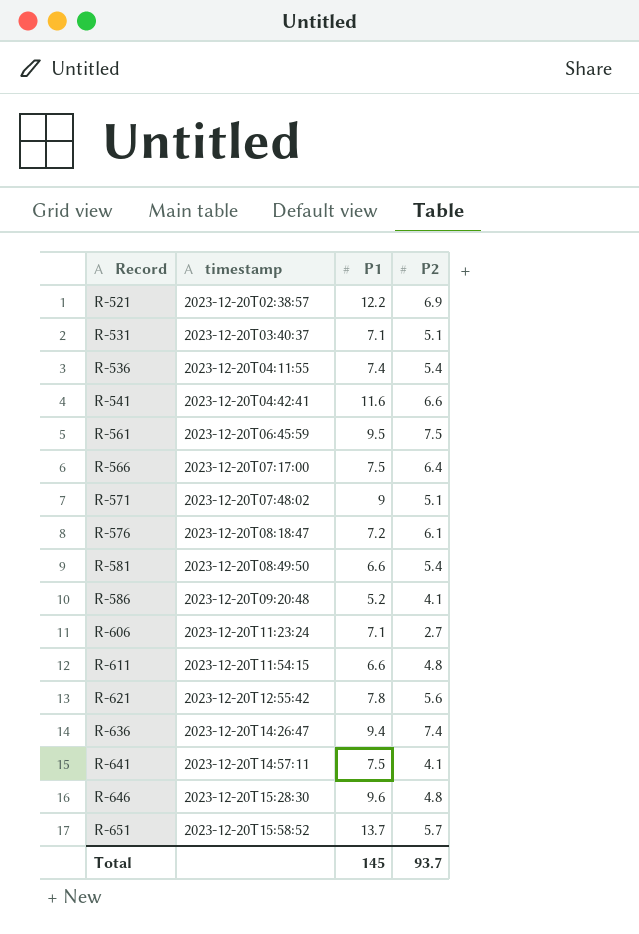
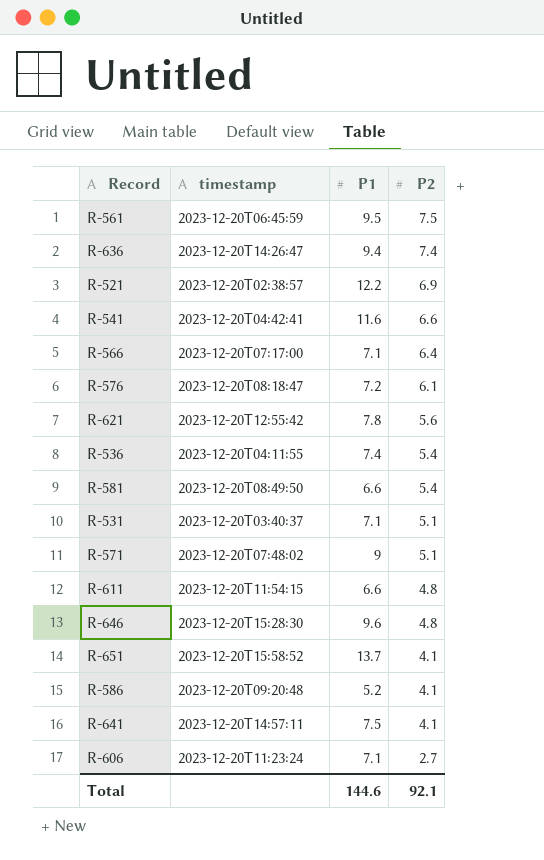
row order: Record ascending -> P2 descending
R-566 | P1: 7.5 -> 7.1
R-651 | P2: 5.7 -> 4.1
Total | P1: 145 -> 144.6
Total | P2: 93.7 -> 92.1

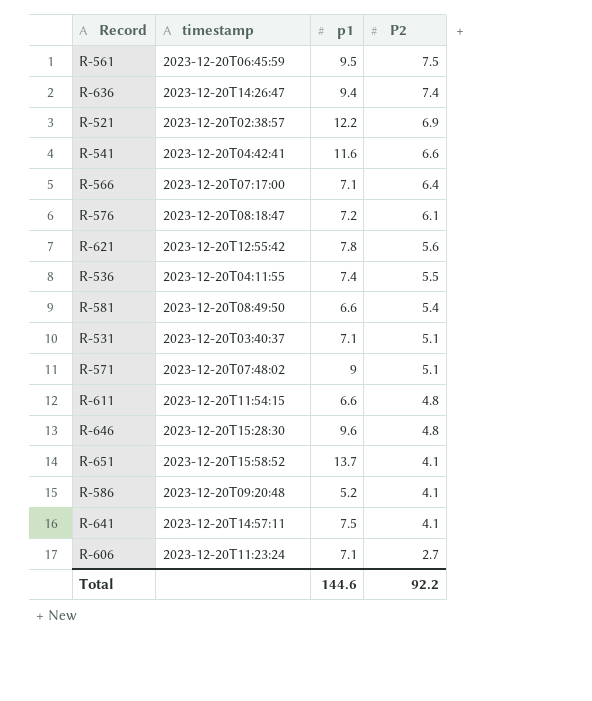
column name: P1 -> p1
R-536 | P2: 5.4 -> 5.5
Total | P2: 92.1 -> 92.2

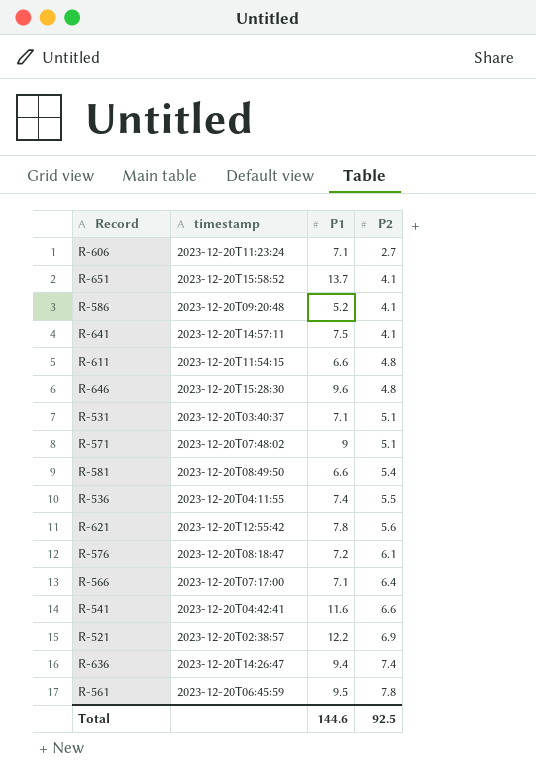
row order: P2 descending -> P2 ascending
column name: p1 -> P1
R-561 | P2: 7.5 -> 7.8
Total | P2: 92.2 -> 92.5

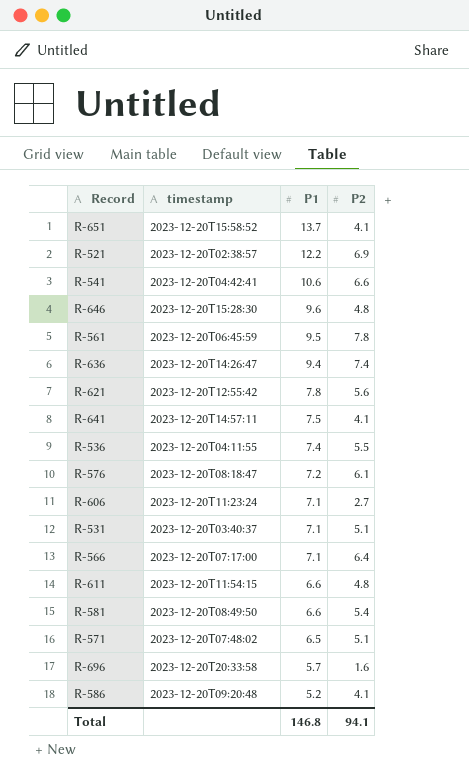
row order: P2 ascending -> P1 descending
R-541 | P1: 11.6 -> 10.6
R-571 | P1: 9 -> 6.5
row R-696: none -> 2023-12-20T20:33:58 | 5.7 | 1.6
Total | P1: 144.6 -> 146.8
Total | P2: 92.5 -> 94.1

